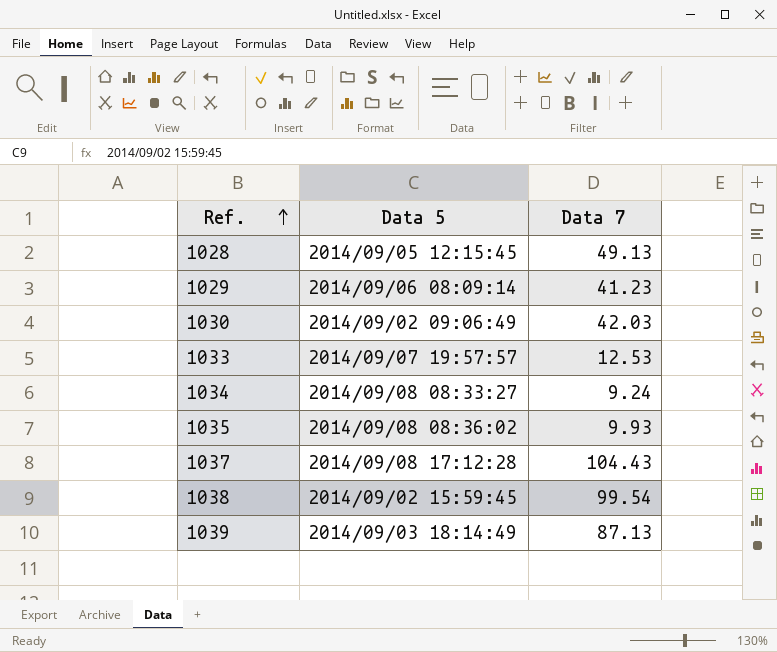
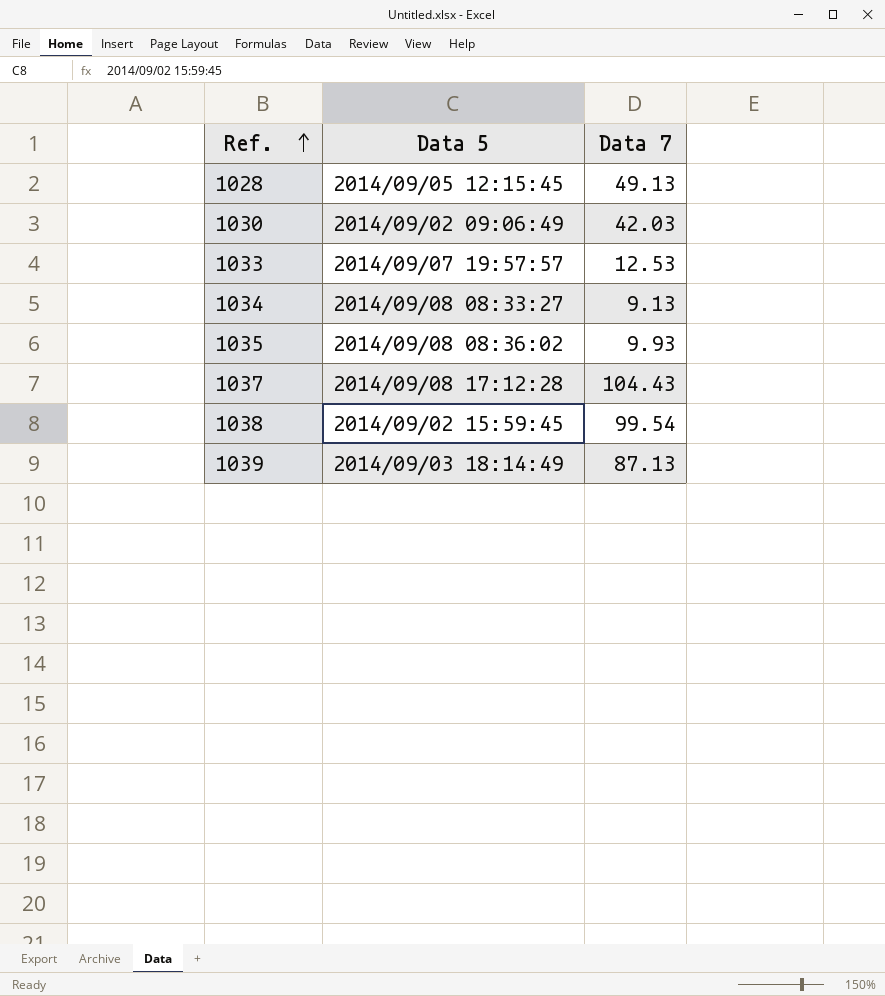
row 1029: 2014/09/06 08:09:14 | 41.23 -> none
1034 | Data 7: 9.24 -> 9.13

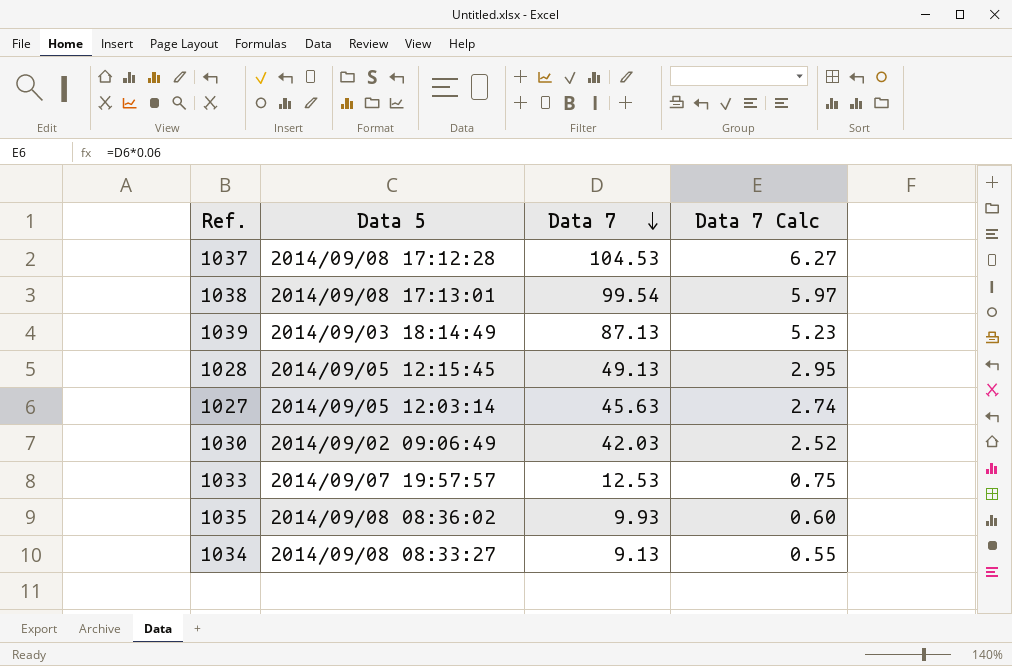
row order: Ref. ascending -> Data 7 descending
column Data 7 Calc | formula: none -> [Data 7] * 0.06
1037 | Data 7: 104.43 -> 104.53
1038 | Data 5: 2014/09/02 15:59:45 -> 2014/09/08 17:13:01
row 1027: none -> 2014/09/05 12:03:14 | 45.63 | 2.74

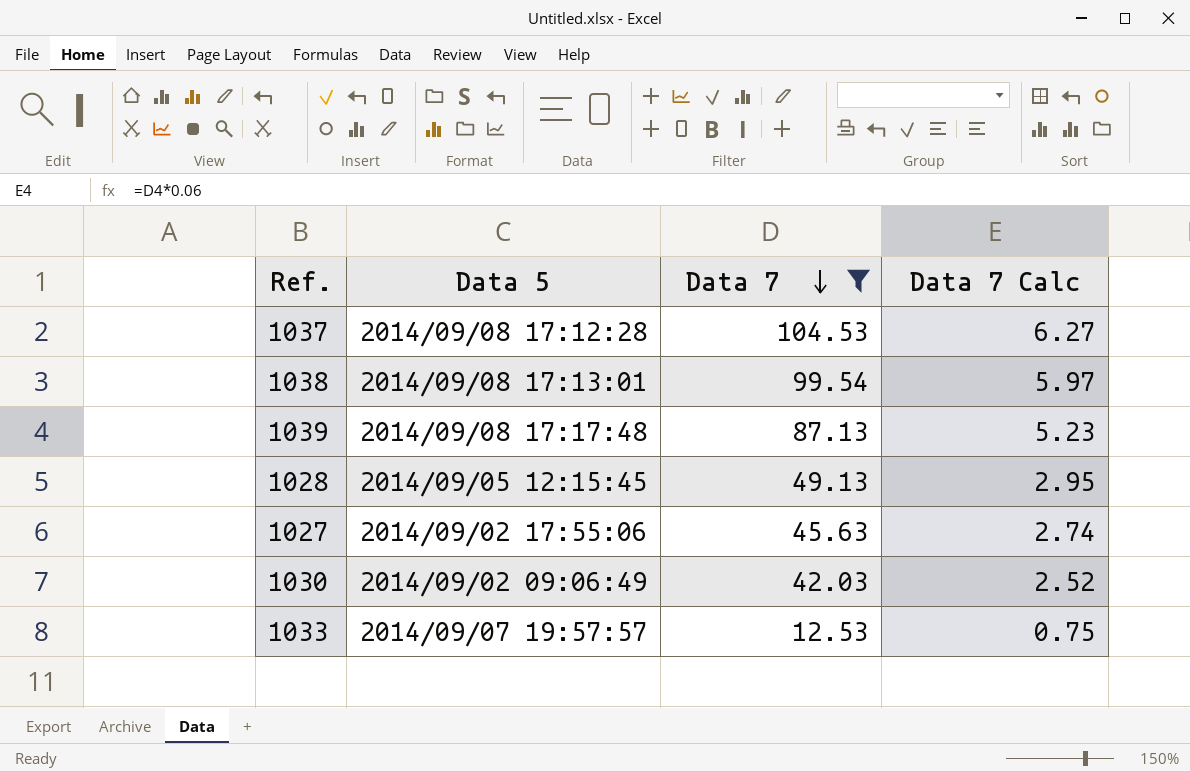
filter: none -> Data 7 >= 12.53
1039 | Data 5: 2014/09/03 18:14:49 -> 2014/09/08 17:17:48
1027 | Data 5: 2014/09/05 12:03:14 -> 2014/09/02 17:55:06

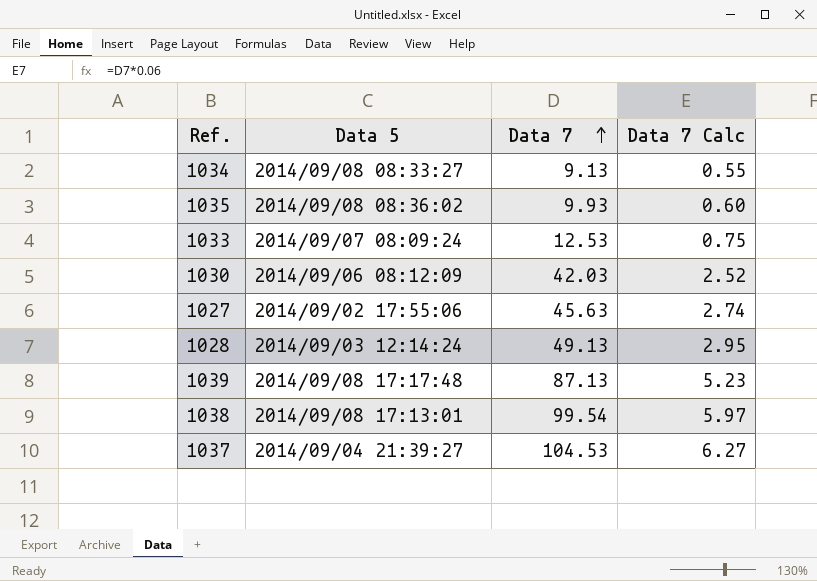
filter: Data 7 >= 12.53 -> none
row order: Data 7 descending -> Data 7 ascending
1033 | Data 5: 2014/09/07 19:57:57 -> 2014/09/07 08:09:24
1030 | Data 5: 2014/09/02 09:06:49 -> 2014/09/06 08:12:09
1028 | Data 5: 2014/09/05 12:15:45 -> 2014/09/03 12:14:24
1037 | Data 5: 2014/09/08 17:12:28 -> 2014/09/04 21:39:27

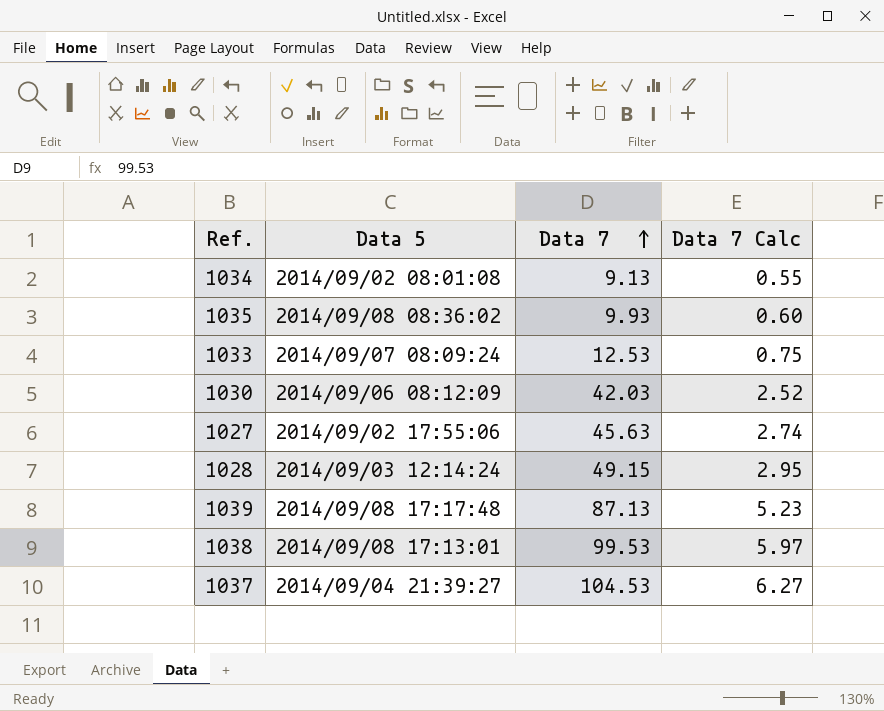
1034 | Data 5: 2014/09/08 08:33:27 -> 2014/09/02 08:01:08
1028 | Data 7: 49.13 -> 49.15
1038 | Data 7: 99.54 -> 99.53

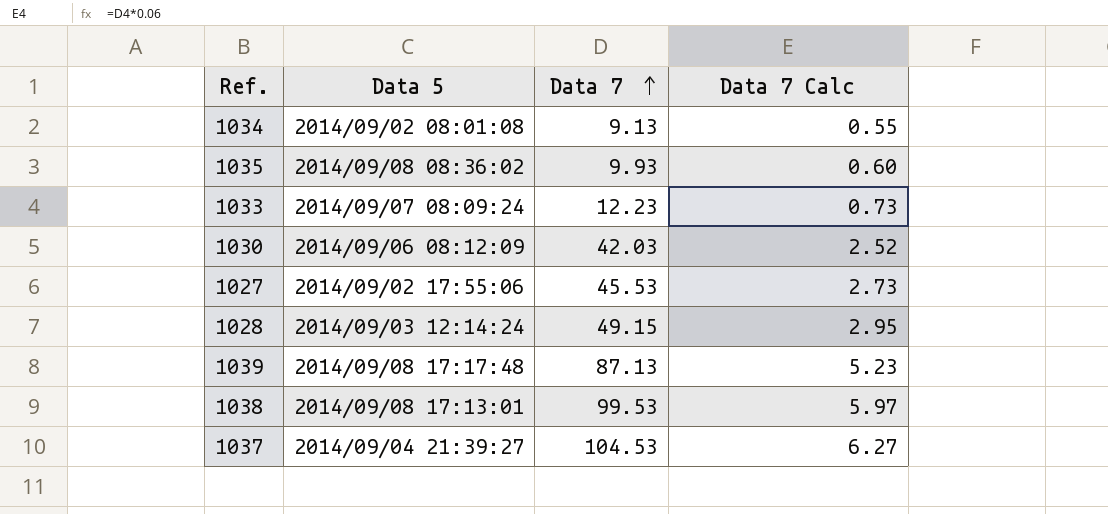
1033 | Data 7: 12.53 -> 12.23
1033 | Data 7 Calc: 0.75 -> 0.73
1027 | Data 7: 45.63 -> 45.53
1027 | Data 7 Calc: 2.74 -> 2.73

